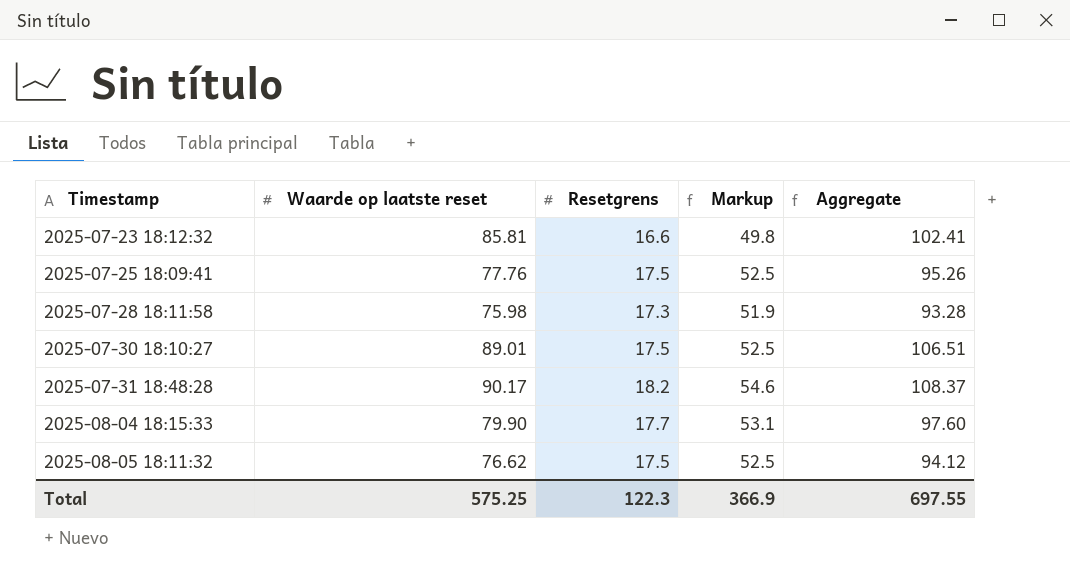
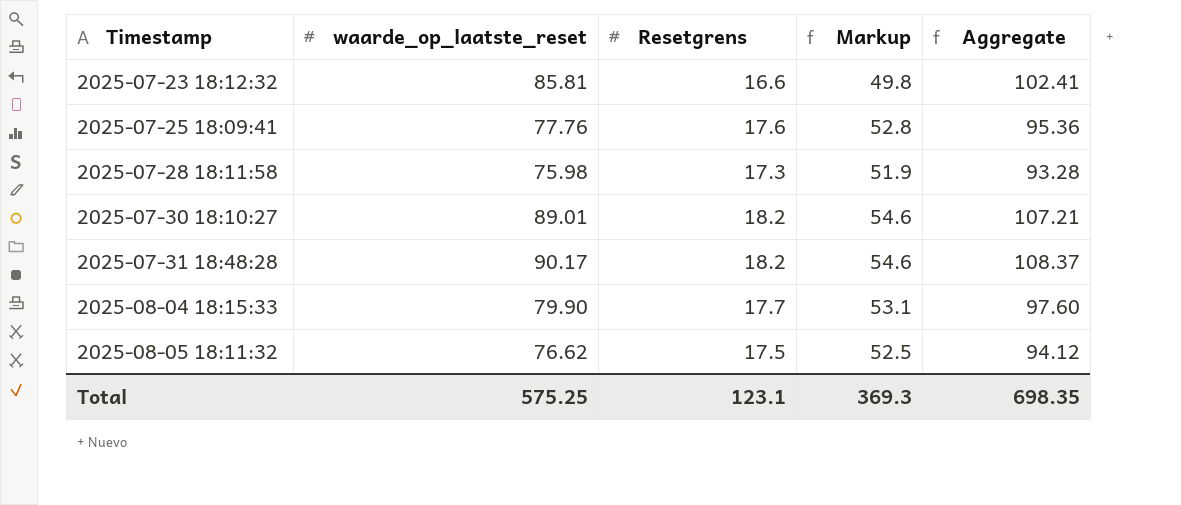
column name: Waarde op laatste reset -> waarde_op_laatste_reset
2025-07-25 18:09:41 | Resetgrens: 17.5 -> 17.6
2025-07-25 18:09:41 | Markup: 52.5 -> 52.8
2025-07-25 18:09:41 | Aggregate: 95.26 -> 95.36
2025-07-30 18:10:27 | Resetgrens: 17.5 -> 18.2
2025-07-30 18:10:27 | Markup: 52.5 -> 54.6
2025-07-30 18:10:27 | Aggregate: 106.51 -> 107.21
Total | Resetgrens: 122.3 -> 123.1
Total | Markup: 366.9 -> 369.3
Total | Aggregate: 697.55 -> 698.35

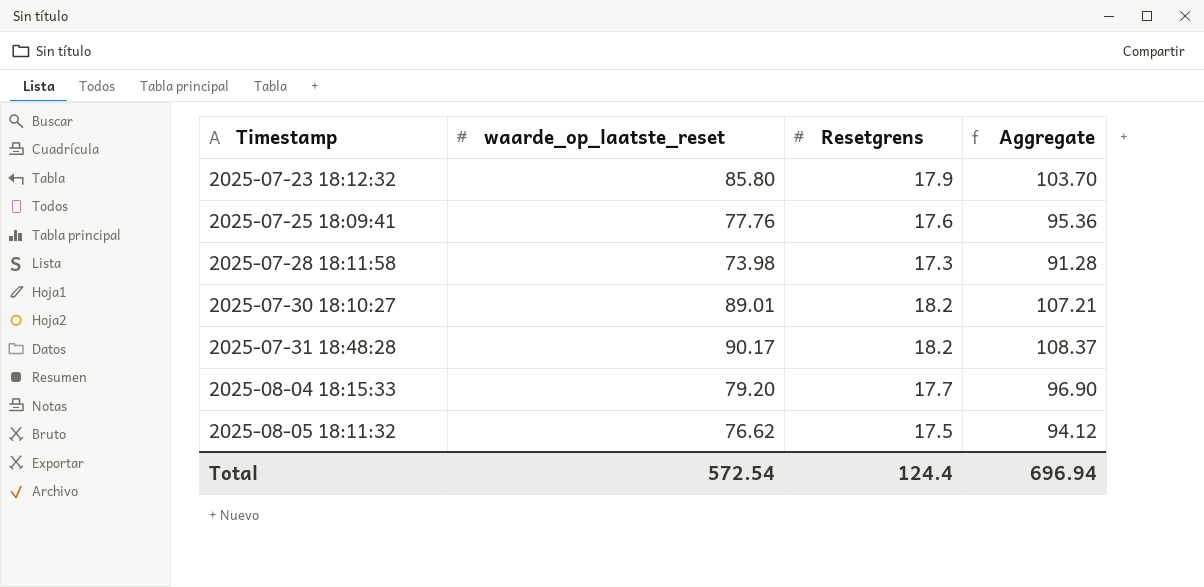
column Markup | formula: [Resetgrens] * 3 -> none
2025-07-23 18:12:32 | waarde_op_laatste_reset: 85.81 -> 85.80
2025-07-23 18:12:32 | Resetgrens: 16.6 -> 17.9
2025-07-23 18:12:32 | Aggregate: 102.41 -> 103.70
2025-07-28 18:11:58 | waarde_op_laatste_reset: 75.98 -> 73.98
2025-07-28 18:11:58 | Aggregate: 93.28 -> 91.28
2025-08-04 18:15:33 | waarde_op_laatste_reset: 79.90 -> 79.20
2025-08-04 18:15:33 | Aggregate: 97.60 -> 96.90
Total | waarde_op_laatste_reset: 575.25 -> 572.54
Total | Resetgrens: 123.1 -> 124.4
Total | Aggregate: 698.35 -> 696.94

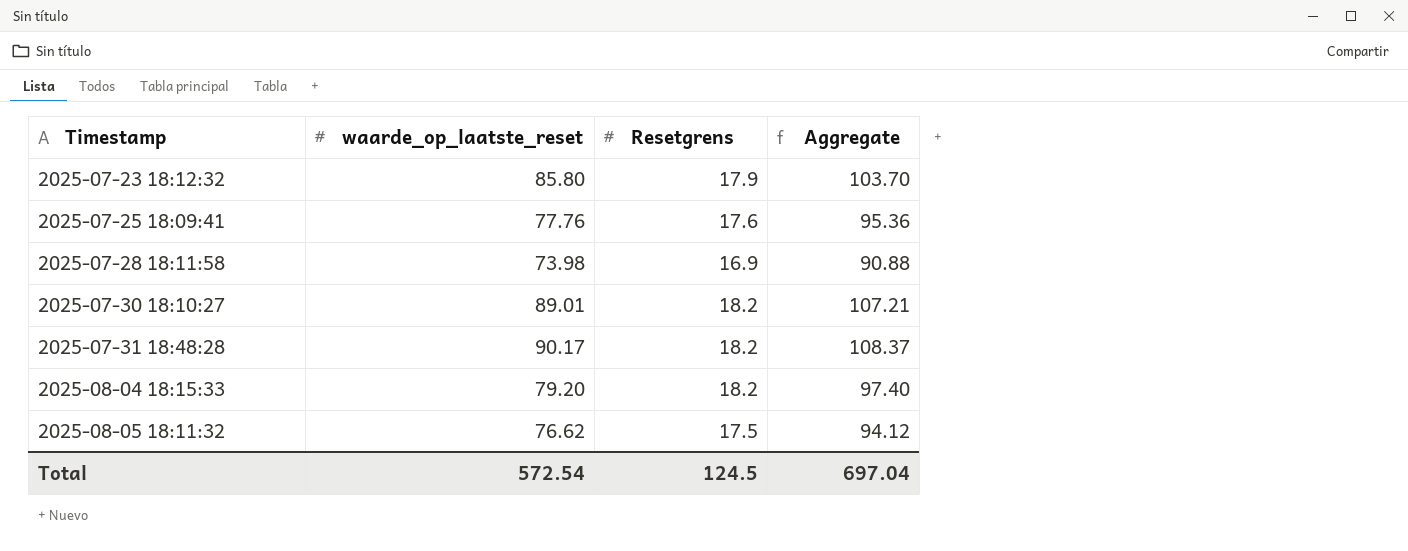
2025-07-28 18:11:58 | Resetgrens: 17.3 -> 16.9
2025-07-28 18:11:58 | Aggregate: 91.28 -> 90.88
2025-08-04 18:15:33 | Resetgrens: 17.7 -> 18.2
2025-08-04 18:15:33 | Aggregate: 96.90 -> 97.40
Total | Resetgrens: 124.4 -> 124.5
Total | Aggregate: 696.94 -> 697.04

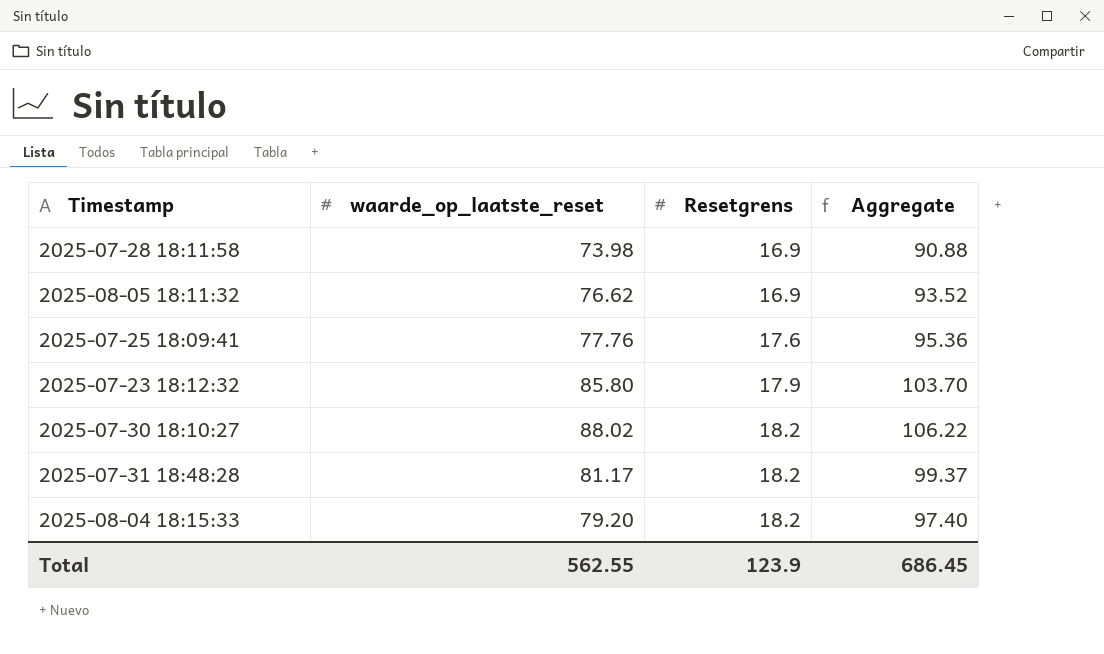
row order: Timestamp ascending -> Resetgrens ascending
2025-08-05 18:11:32 | Resetgrens: 17.5 -> 16.9
2025-08-05 18:11:32 | Aggregate: 94.12 -> 93.52
2025-07-30 18:10:27 | waarde_op_laatste_reset: 89.01 -> 88.02
2025-07-30 18:10:27 | Aggregate: 107.21 -> 106.22
2025-07-31 18:48:28 | waarde_op_laatste_reset: 90.17 -> 81.17
2025-07-31 18:48:28 | Aggregate: 108.37 -> 99.37
Total | waarde_op_laatste_reset: 572.54 -> 562.55
Total | Resetgrens: 124.5 -> 123.9
Total | Aggregate: 697.04 -> 686.45

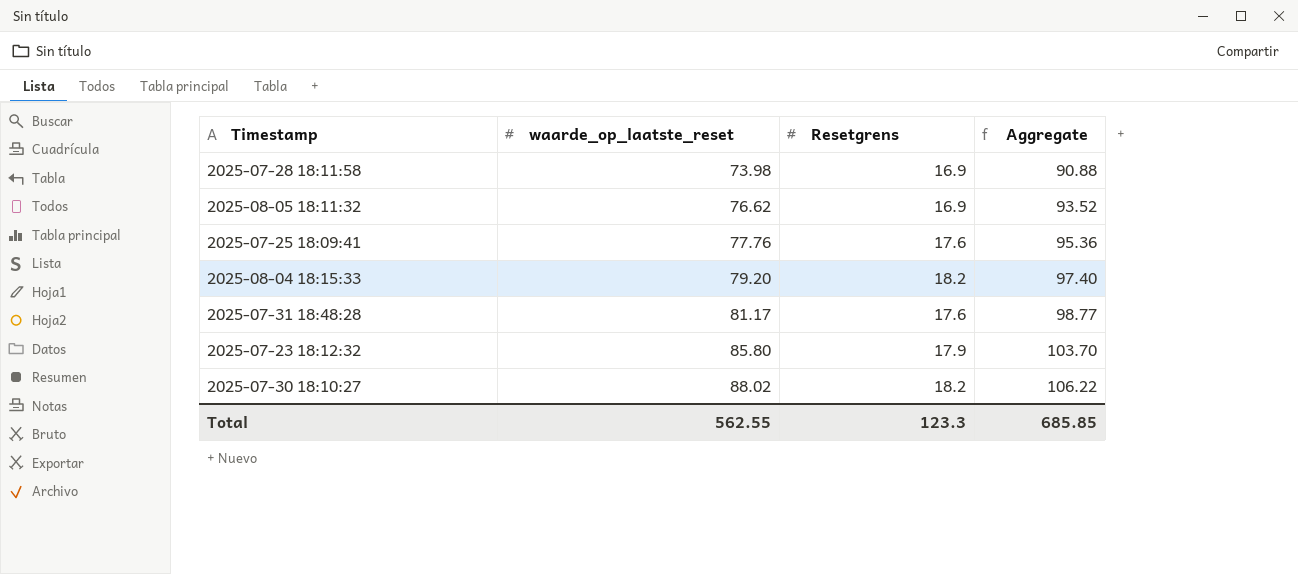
row order: Resetgrens ascending -> waarde_op_laatste_reset ascending
2025-07-31 18:48:28 | Resetgrens: 18.2 -> 17.6
2025-07-31 18:48:28 | Aggregate: 99.37 -> 98.77
Total | Resetgrens: 123.9 -> 123.3
Total | Aggregate: 686.45 -> 685.85

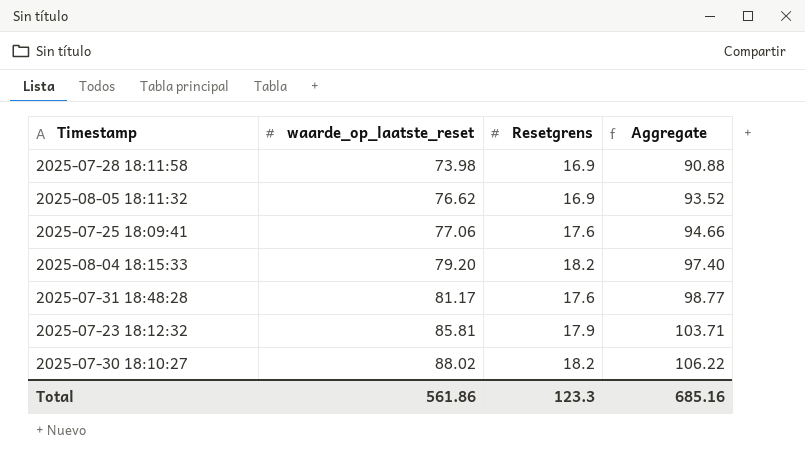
2025-07-25 18:09:41 | waarde_op_laatste_reset: 77.76 -> 77.06
2025-07-25 18:09:41 | Aggregate: 95.36 -> 94.66
2025-07-23 18:12:32 | waarde_op_laatste_reset: 85.80 -> 85.81
2025-07-23 18:12:32 | Aggregate: 103.70 -> 103.71
Total | waarde_op_laatste_reset: 562.55 -> 561.86
Total | Aggregate: 685.85 -> 685.16

